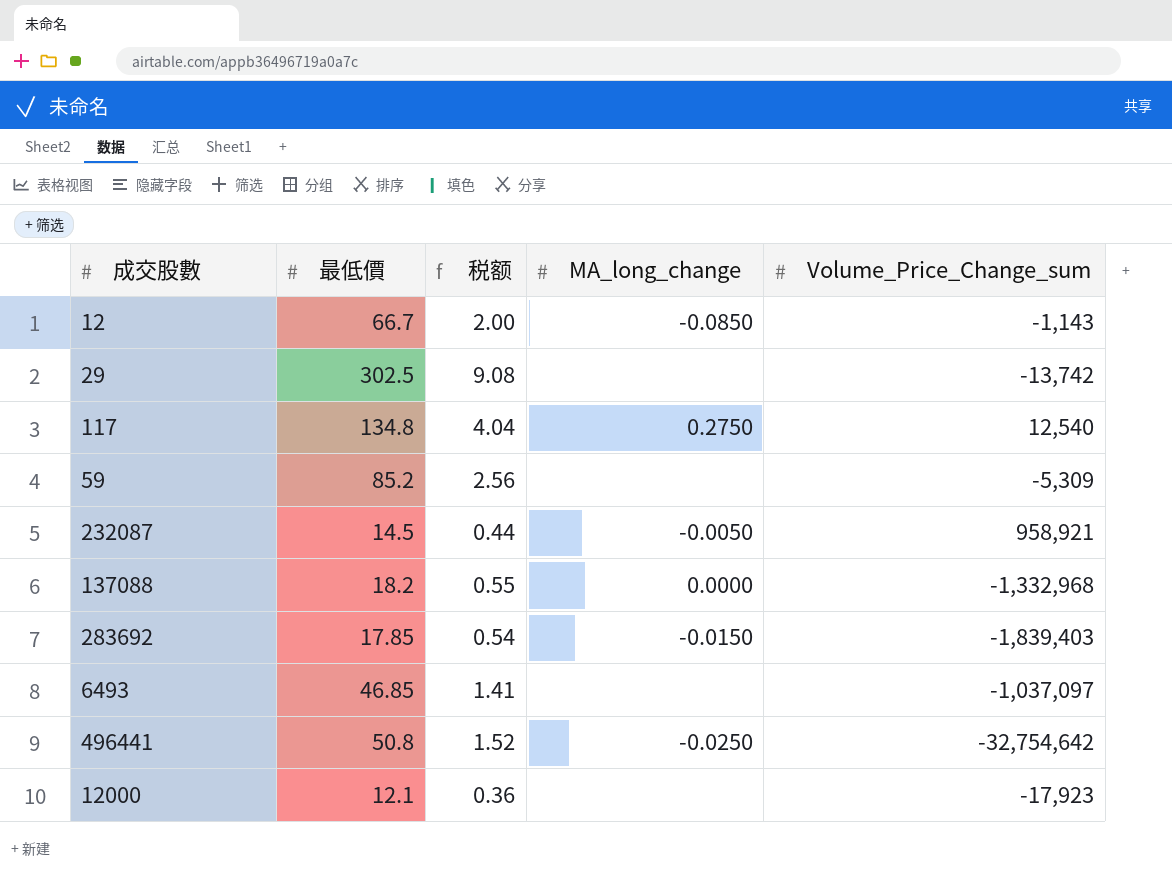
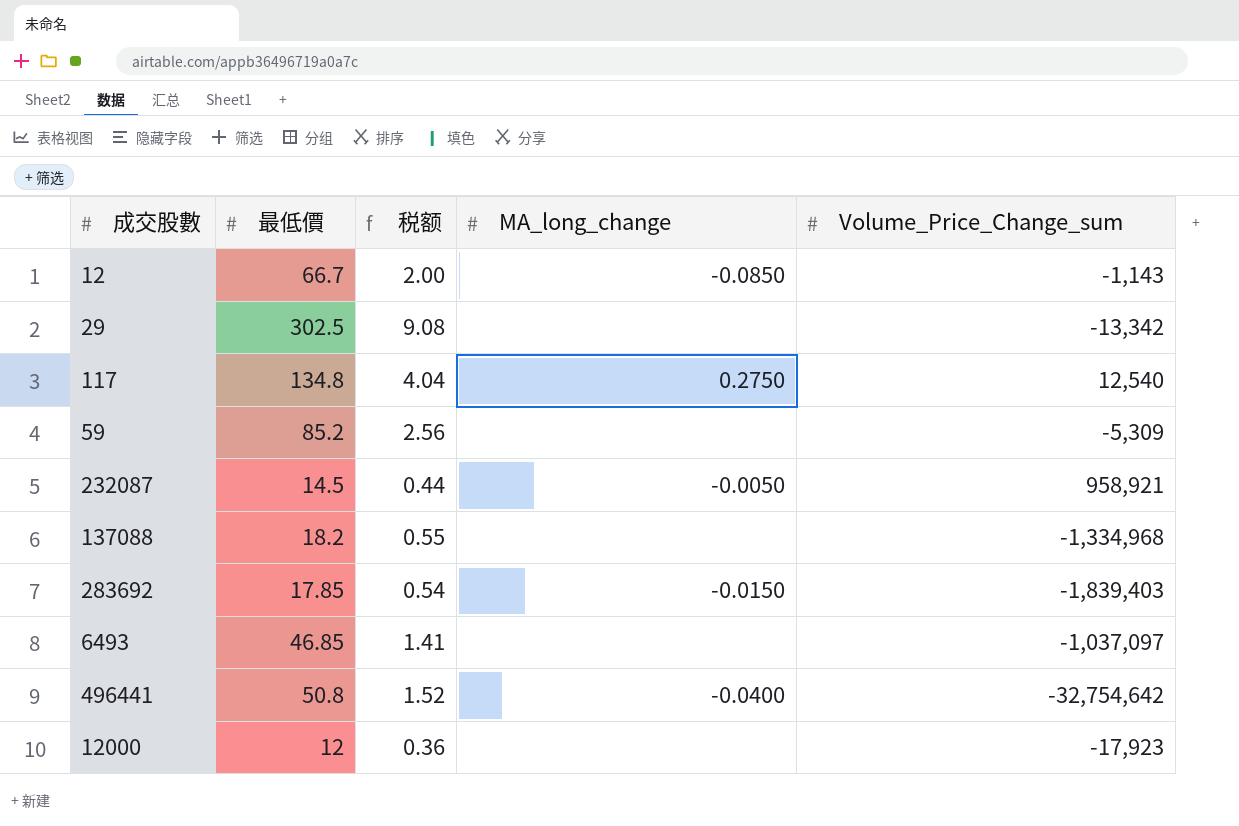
29 | Volume_Price_Change_sum: -13,742 -> -13,342
137088 | MA_long_change: 0.0000 -> none
137088 | Volume_Price_Change_sum: -1,332,968 -> -1,334,968
496441 | MA_long_change: -0.0250 -> -0.0400
12000 | 最低價: 12.1 -> 12

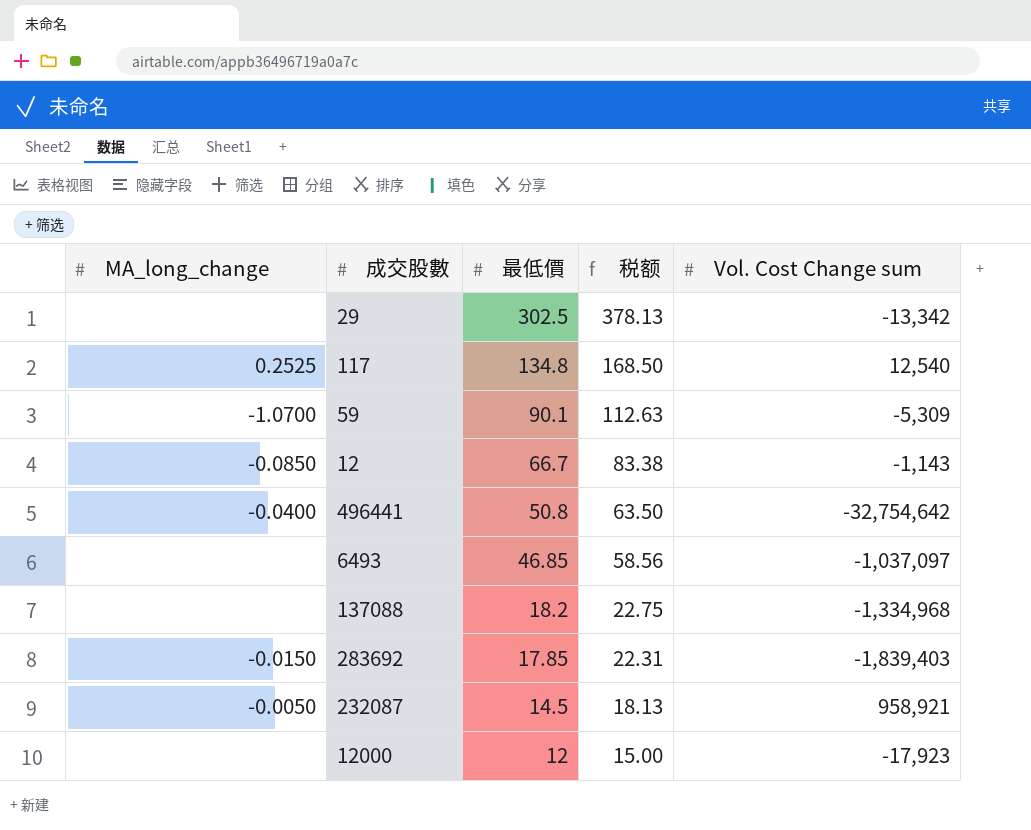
row order: none -> 最低價 descending
column MA_long_change | position: 4 -> 1
column 税额 | formula: [最低價] * 0.03 -> [最低價] * 1.25
column name: Volume_Price_Change_sum -> Vol. Cost Change sum
117 | MA_long_change: 0.2750 -> 0.2525
59 | MA_long_change: none -> -1.0700
59 | 最低價: 85.2 -> 90.1

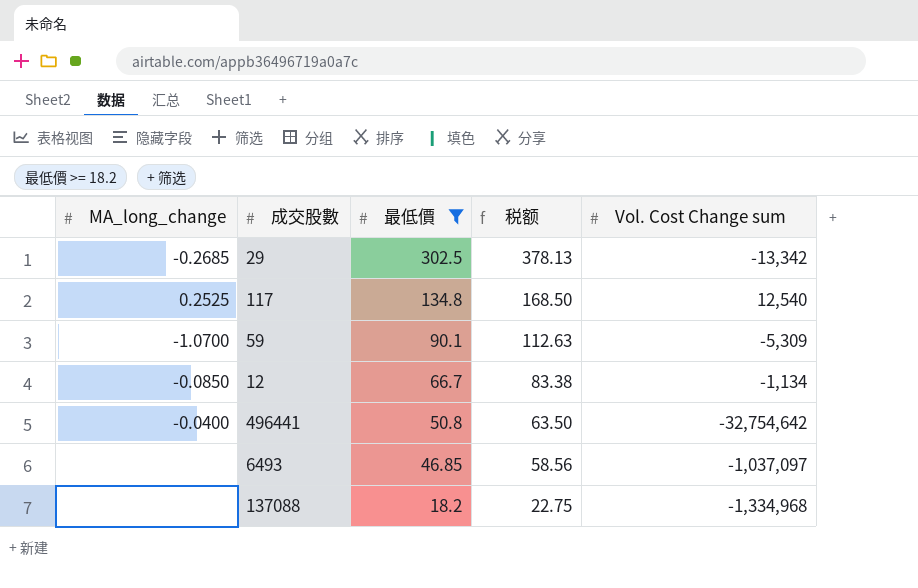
filter: none -> 最低價 >= 18.2
29 | MA_long_change: none -> -0.2685
12 | Vol. Cost Change sum: -1,143 -> -1,134

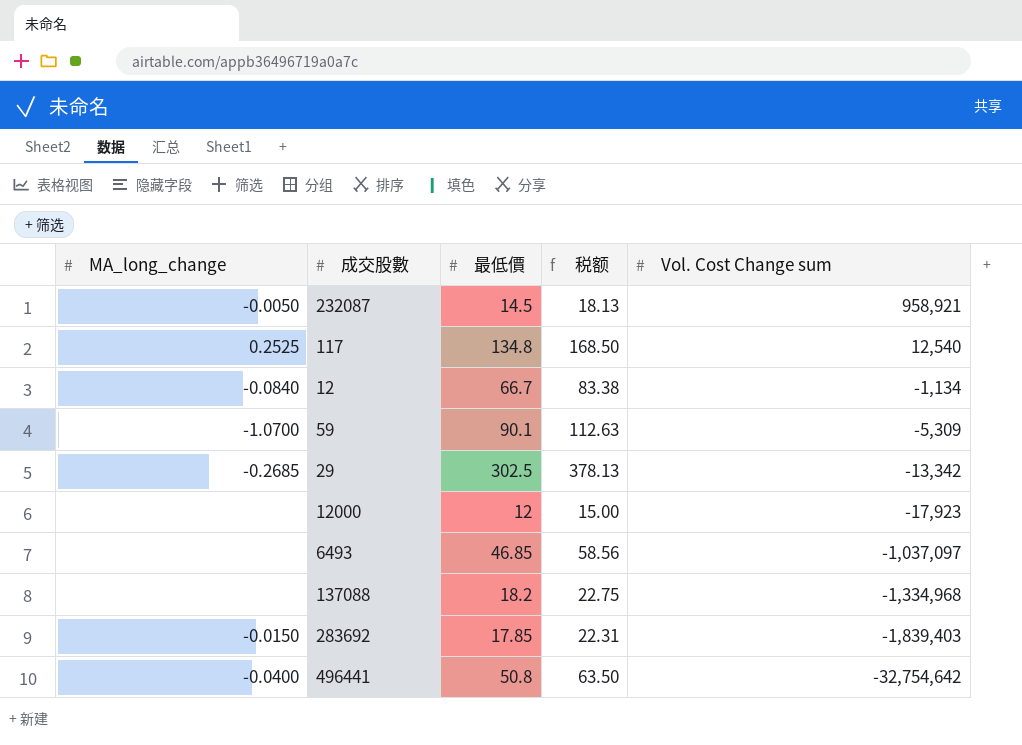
filter: 最低價 >= 18.2 -> none
row order: 最低價 descending -> Vol. Cost Change sum descending
12 | MA_long_change: -0.0850 -> -0.0840

